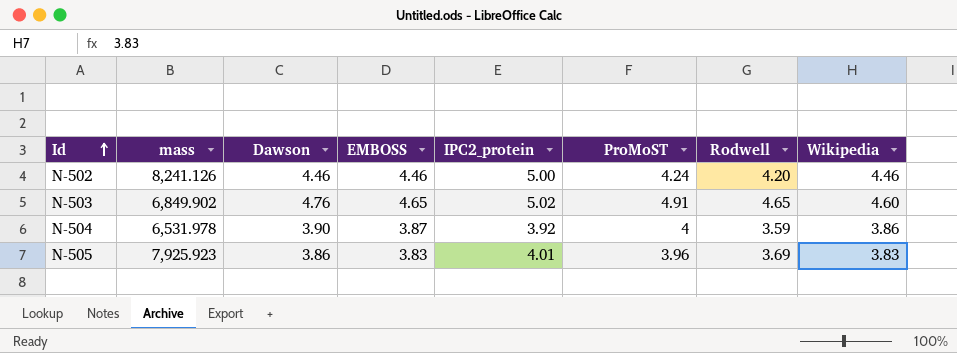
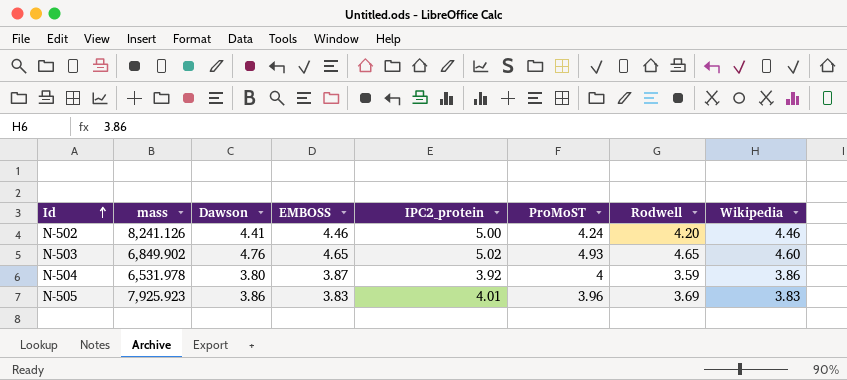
N-502 | Dawson: 4.46 -> 4.41
N-503 | ProMoST: 4.91 -> 4.93
N-504 | Dawson: 3.90 -> 3.80

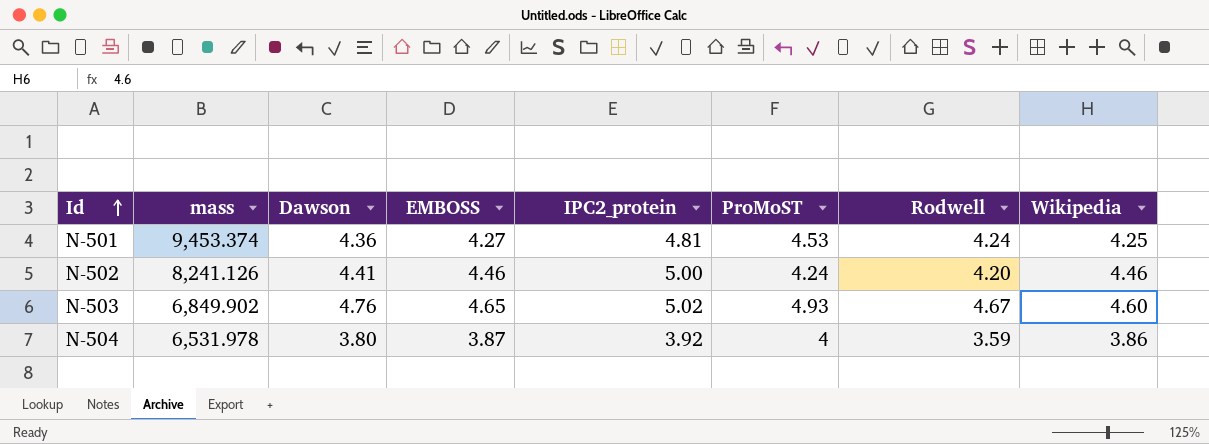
row N-505: 7,925.923 | 3.86 | 3.83 | 4.01 | 3.96 | 3.69 | 3.83 -> none
row N-501: none -> 9,453.374 | 4.36 | 4.27 | 4.81 | 4.53 | 4.24 | 4.25
N-503 | Rodwell: 4.65 -> 4.67

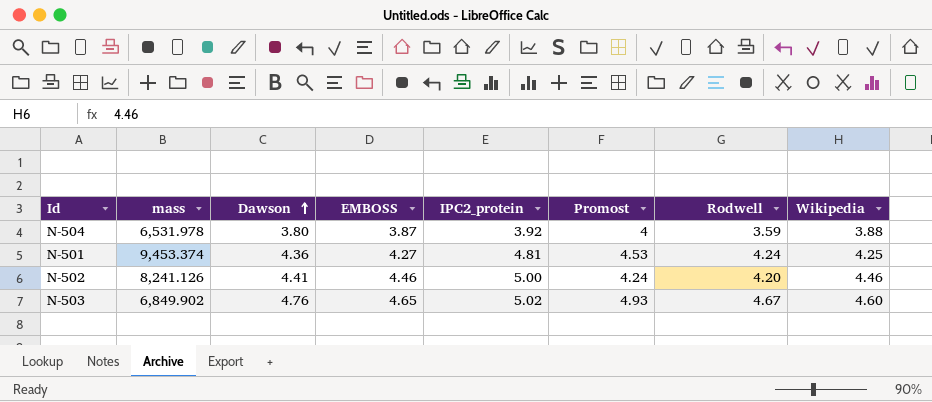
row order: Id ascending -> Dawson ascending
column name: ProMoST -> Promost
N-504 | Wikipedia: 3.86 -> 3.88

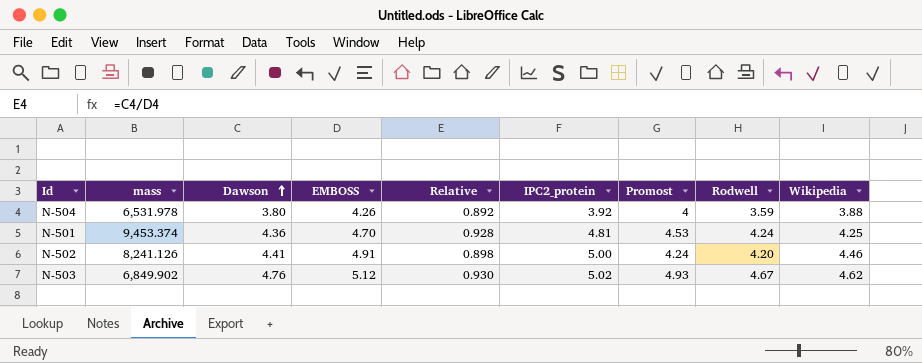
column Relative | formula: none -> [Dawson] / [EMBOSS]
N-504 | EMBOSS: 3.87 -> 4.26
N-501 | EMBOSS: 4.27 -> 4.70
N-502 | EMBOSS: 4.46 -> 4.91
N-503 | EMBOSS: 4.65 -> 5.12
N-503 | Wikipedia: 4.60 -> 4.62

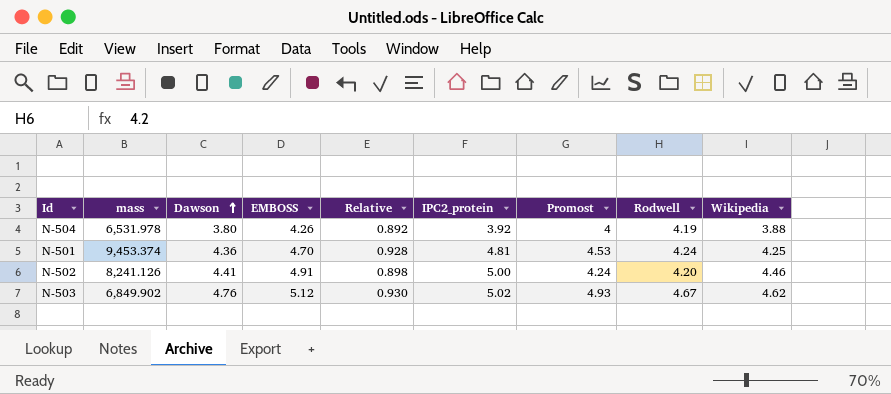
N-504 | Rodwell: 3.59 -> 4.19

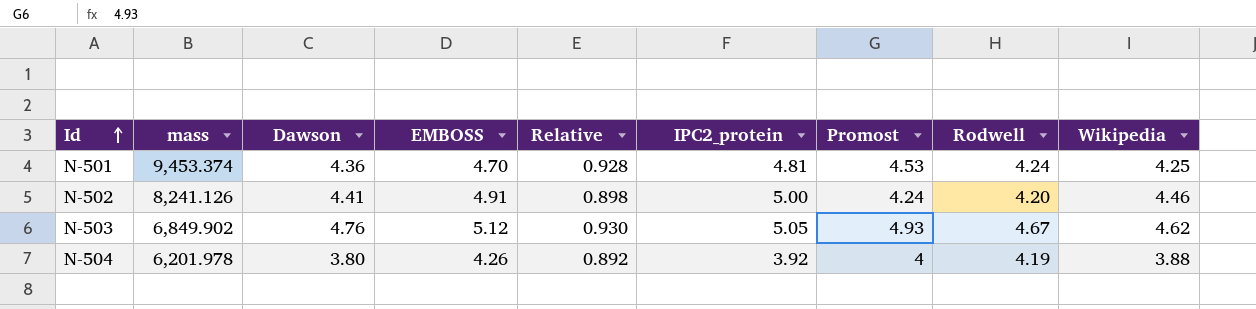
row order: Dawson ascending -> Id ascending
N-503 | IPC2_protein: 5.02 -> 5.05
N-504 | mass: 6,531.978 -> 6,201.978

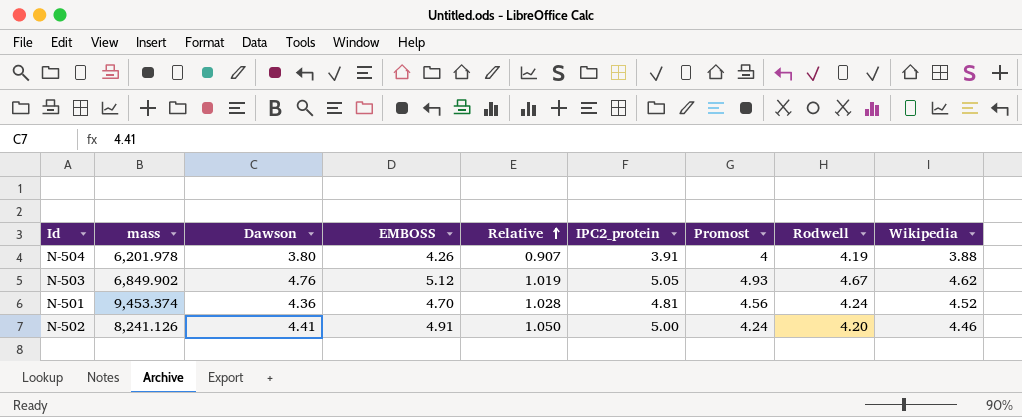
row order: Id ascending -> Relative ascending
column Relative | formula: [Dawson] / [EMBOSS] -> [Dawson] / [Rodwell]
N-504 | IPC2_protein: 3.92 -> 3.91
N-501 | Promost: 4.53 -> 4.56
N-501 | Wikipedia: 4.25 -> 4.52

